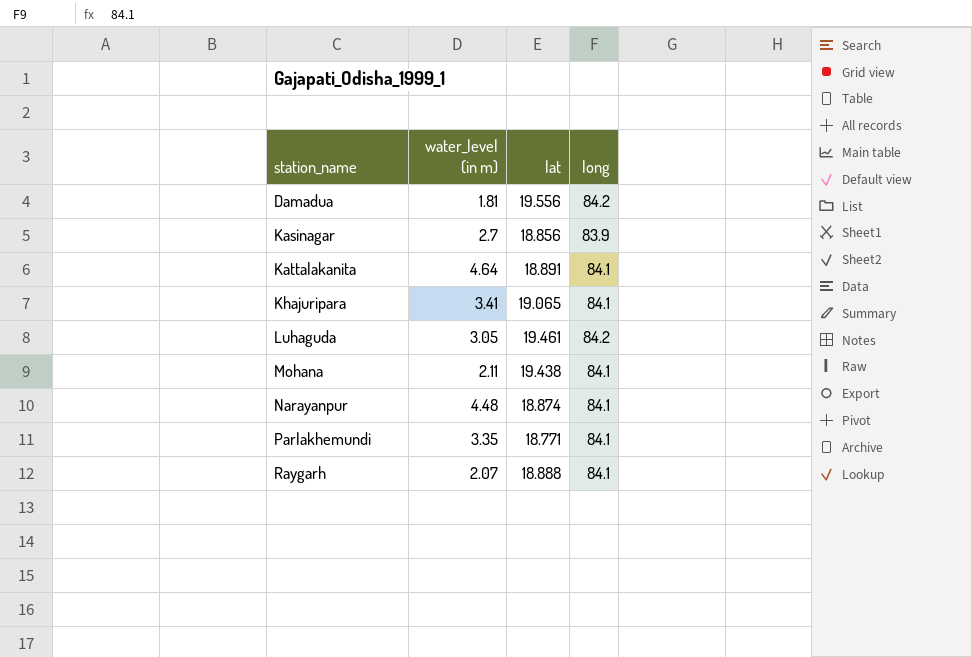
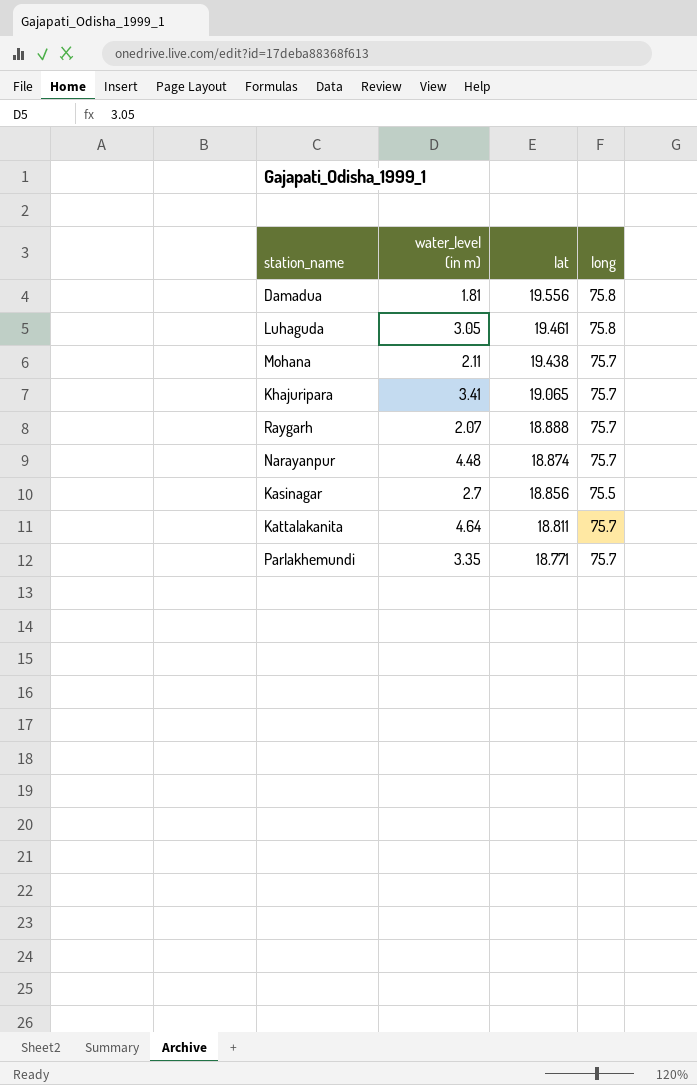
row order: station_name ascending -> lat descending
Damadua | long: 84.2 -> 75.8
Luhaguda | long: 84.2 -> 75.8
Mohana | long: 84.1 -> 75.7
Khajuripara | long: 84.1 -> 75.7
Raygarh | long: 84.1 -> 75.7
Narayanpur | long: 84.1 -> 75.7
Kasinagar | long: 83.9 -> 75.5
Kattalakanita | lat: 18.891 -> 18.811
Kattalakanita | long: 84.1 -> 75.7
Parlakhemundi | long: 84.1 -> 75.7

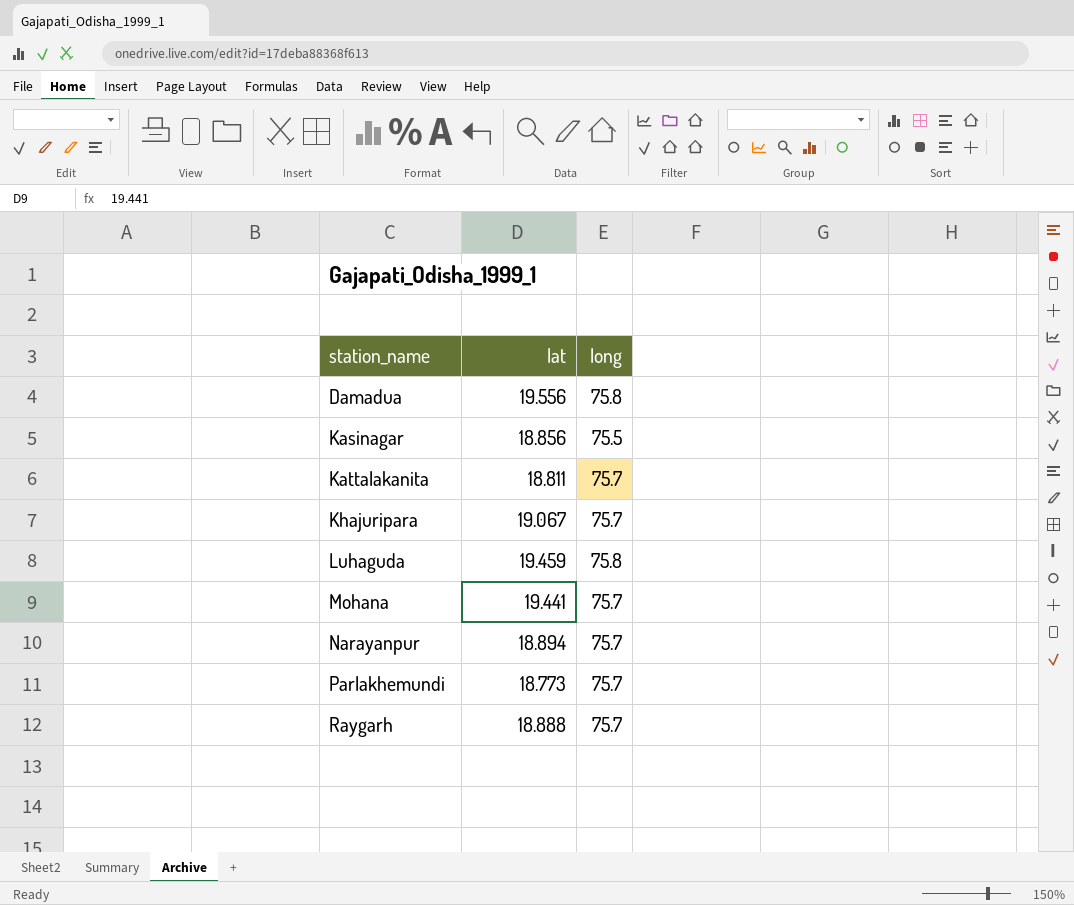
row order: lat descending -> station_name ascending
column water_level (in m) | position: 2 -> none
Khajuripara | lat: 19.065 -> 19.067
Luhaguda | lat: 19.461 -> 19.459
Mohana | lat: 19.438 -> 19.441
Narayanpur | lat: 18.874 -> 18.894
Parlakhemundi | lat: 18.771 -> 18.773

